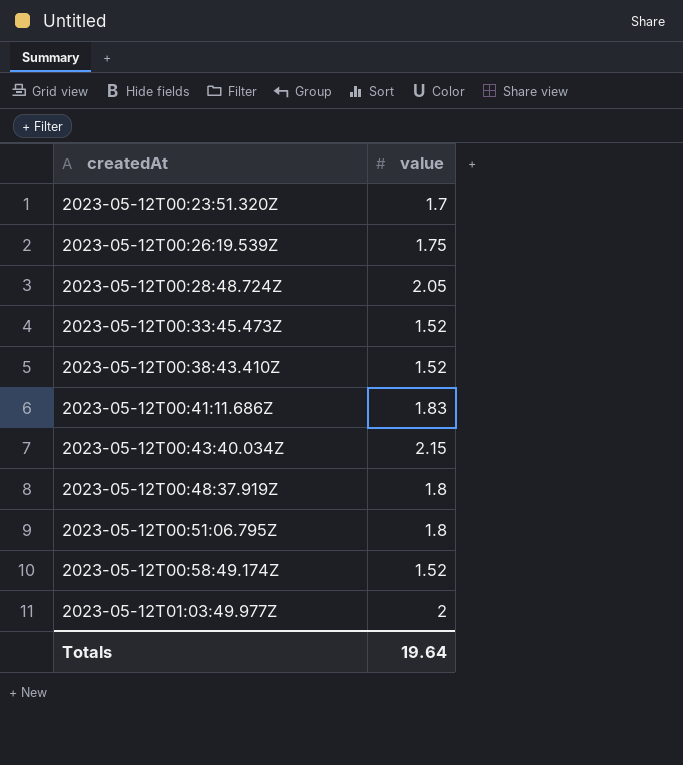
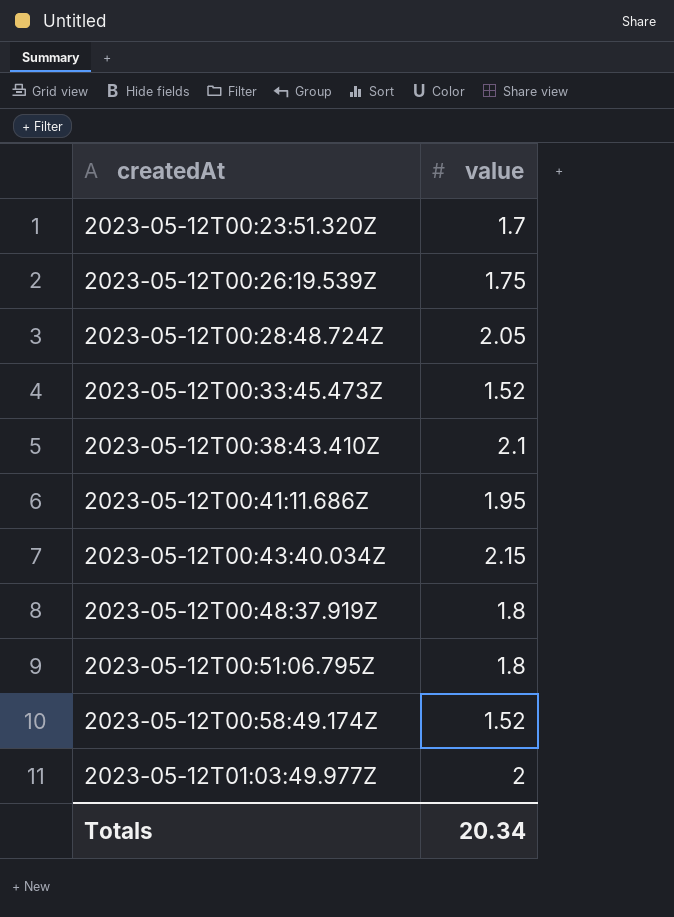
2023-05-12T00:38:43.410Z | value: 1.52 -> 2.1
2023-05-12T00:41:11.686Z | value: 1.83 -> 1.95
Totals | value: 19.64 -> 20.34

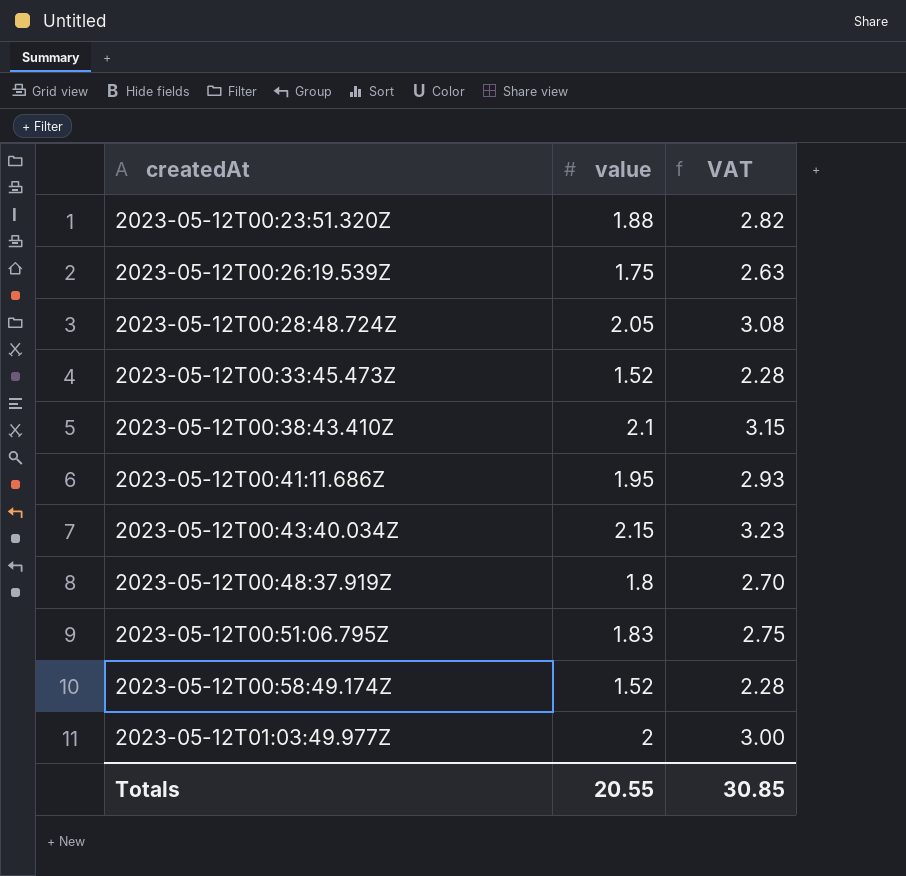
column VAT | formula: none -> [value] * 1.5
2023-05-12T00:23:51.320Z | value: 1.7 -> 1.88
2023-05-12T00:51:06.795Z | value: 1.8 -> 1.83
Totals | value: 20.34 -> 20.55

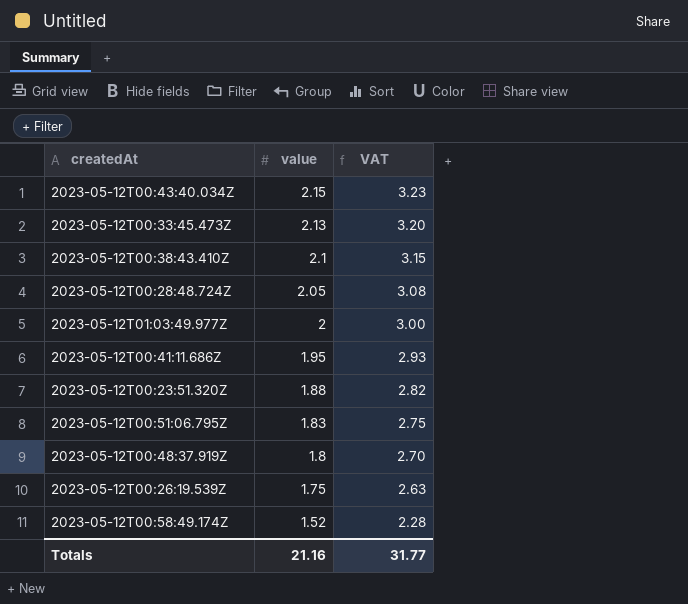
row order: createdAt ascending -> value descending
2023-05-12T00:33:45.473Z | value: 1.52 -> 2.13
2023-05-12T00:33:45.473Z | VAT: 2.28 -> 3.20
Totals | value: 20.55 -> 21.16
Totals | VAT: 30.85 -> 31.77

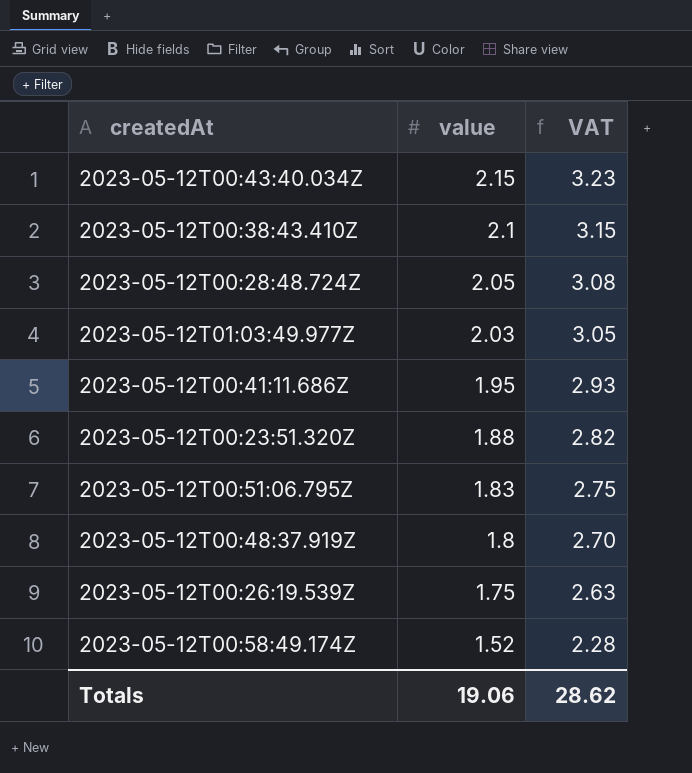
row 2023-05-12T00:33:45.473Z: 2.13 | 3.20 -> none
2023-05-12T01:03:49.977Z | value: 2 -> 2.03
2023-05-12T01:03:49.977Z | VAT: 3.00 -> 3.05
Totals | value: 21.16 -> 19.06
Totals | VAT: 31.77 -> 28.62

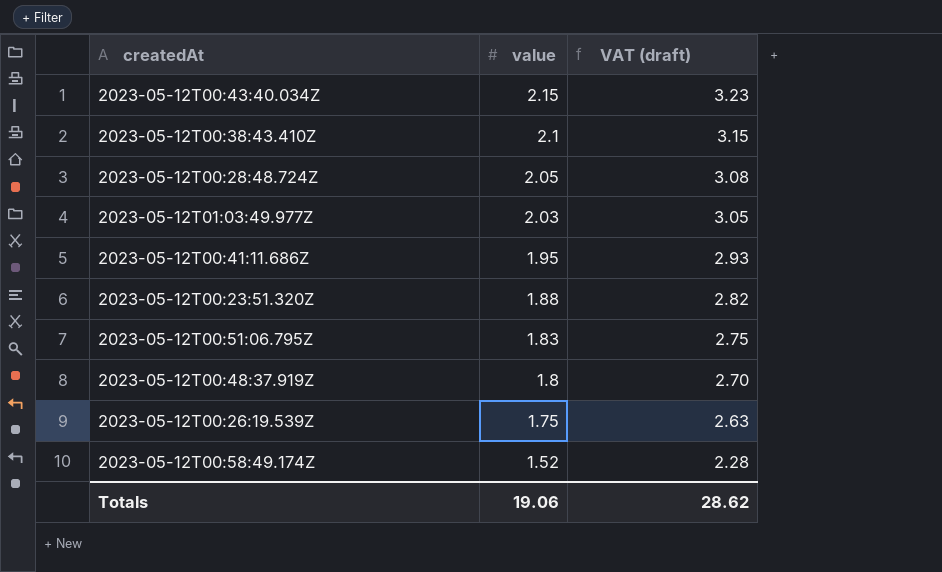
column name: VAT -> VAT (draft)

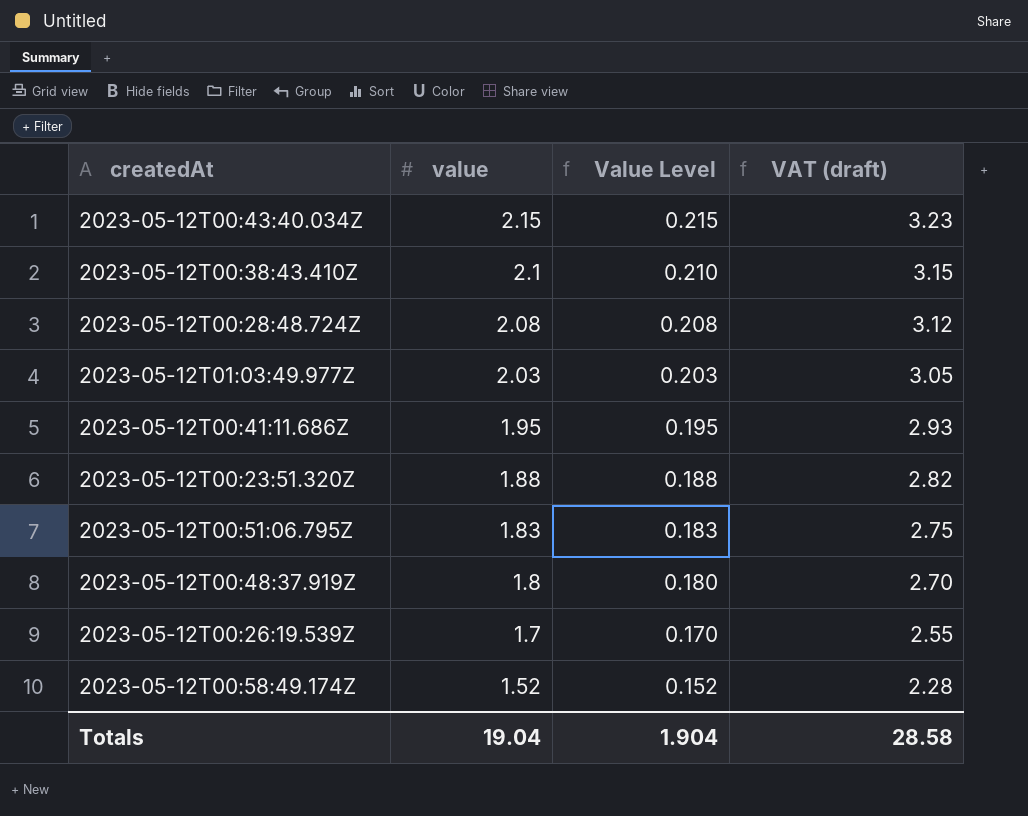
column Value Level | formula: none -> [value] * 0.1
2023-05-12T00:28:48.724Z | value: 2.05 -> 2.08
2023-05-12T00:28:48.724Z | VAT (draft): 3.08 -> 3.12
2023-05-12T00:26:19.539Z | value: 1.75 -> 1.7
2023-05-12T00:26:19.539Z | VAT (draft): 2.63 -> 2.55
Totals | value: 19.06 -> 19.04
Totals | VAT (draft): 28.62 -> 28.58

